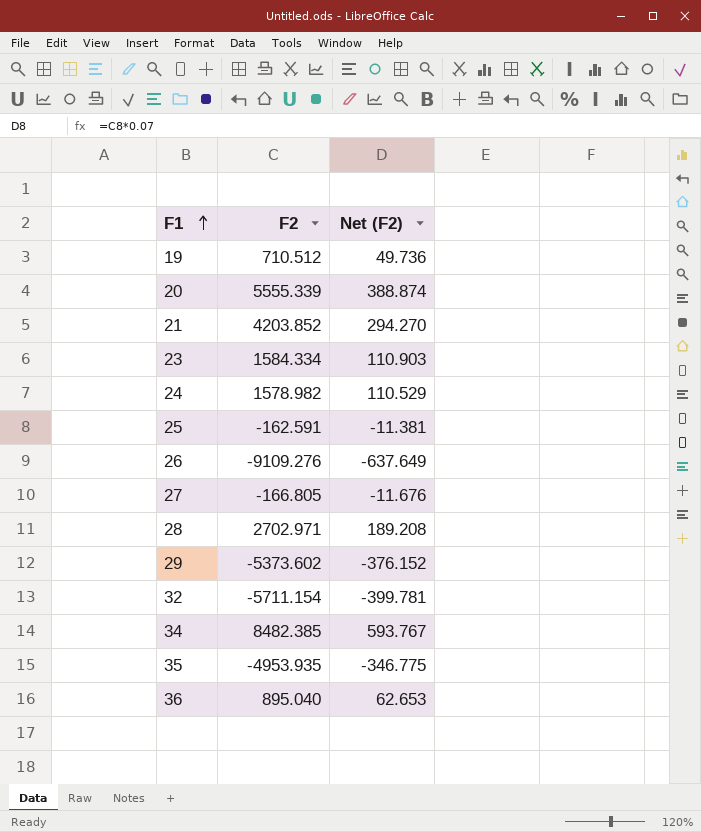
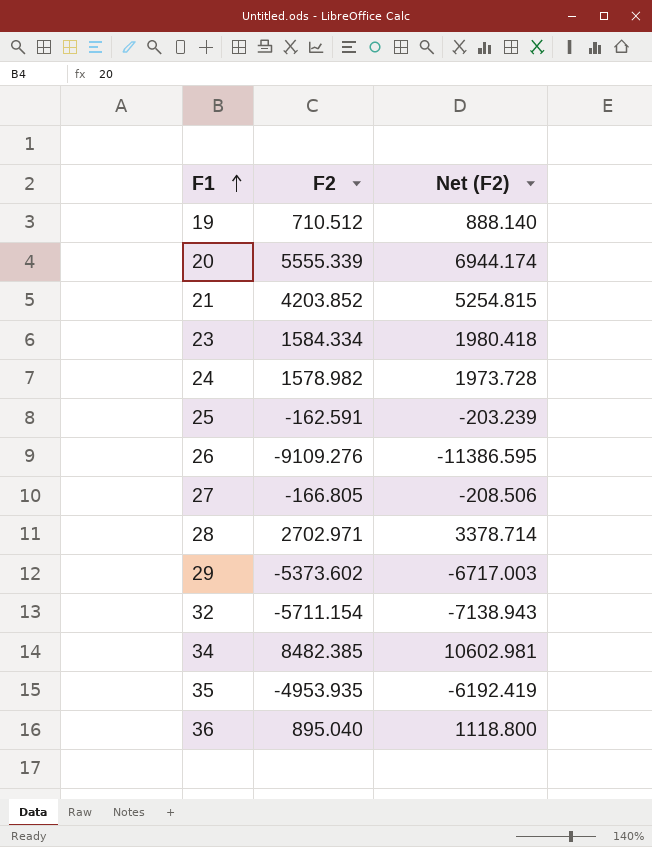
column Net (F2) | formula: [F2] * 0.07 -> [F2] * 1.25

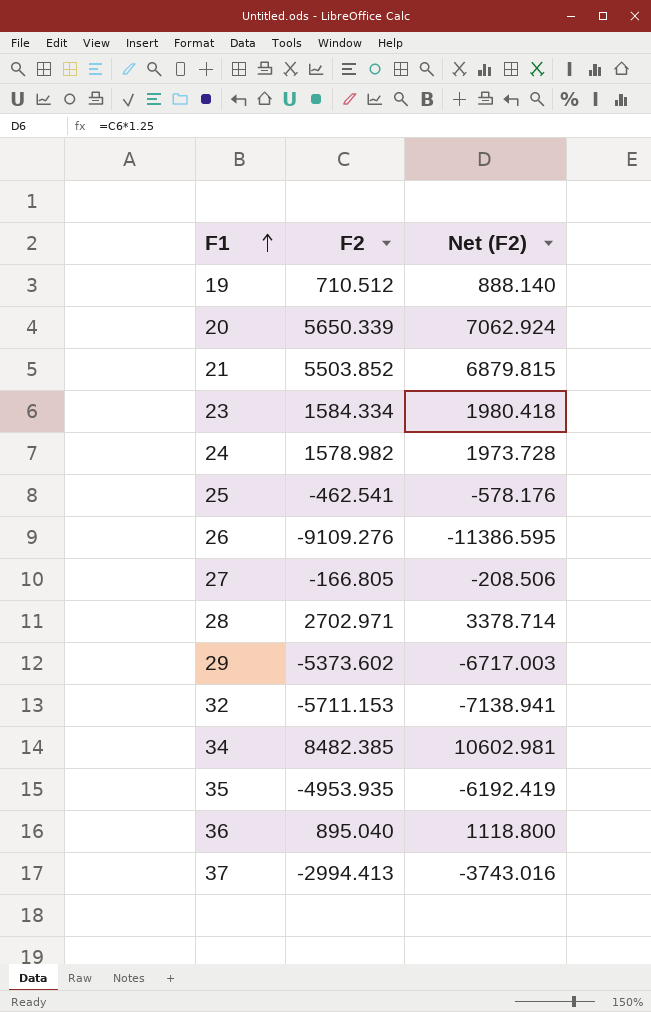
20 | F2: 5555.339 -> 5650.339
20 | Net (F2): 6944.174 -> 7062.924
21 | F2: 4203.852 -> 5503.852
21 | Net (F2): 5254.815 -> 6879.815
25 | F2: -162.591 -> -462.541
25 | Net (F2): -203.239 -> -578.176
32 | F2: -5711.154 -> -5711.153
32 | Net (F2): -7138.943 -> -7138.941
row 37: none -> -2994.413 | -3743.016

